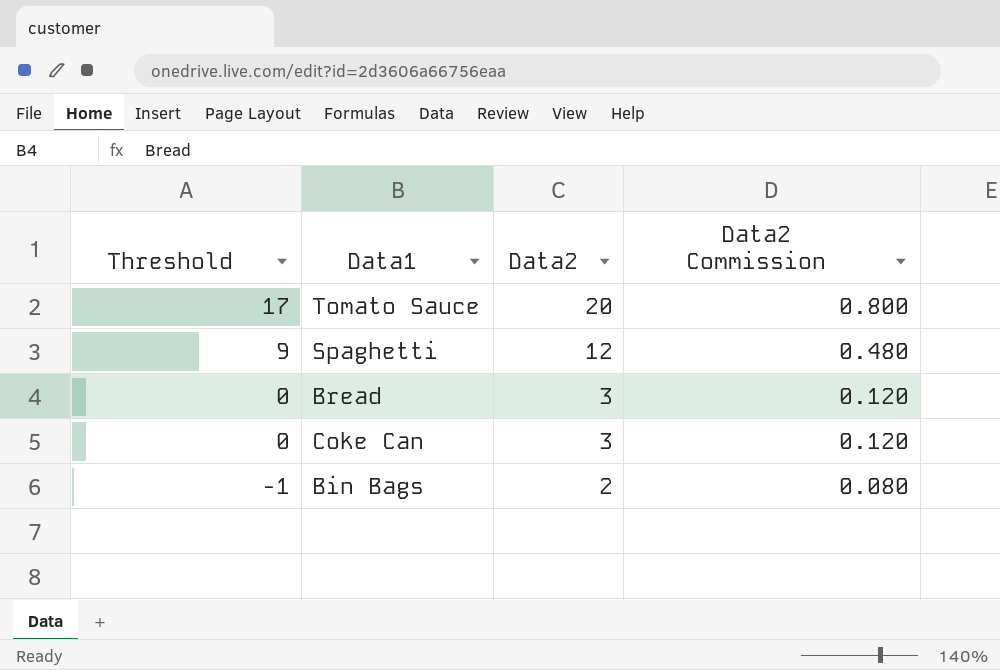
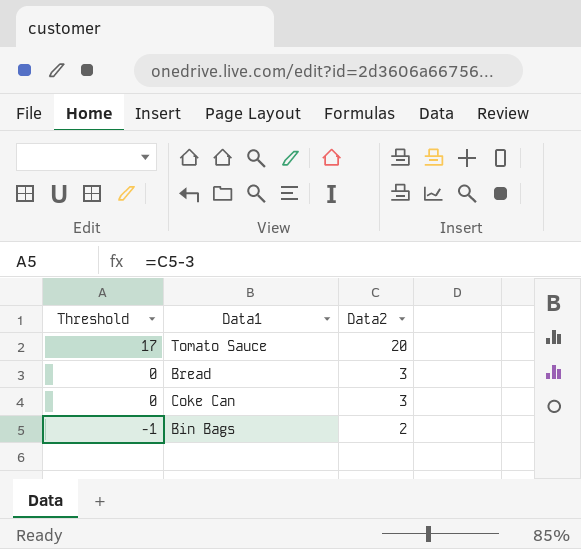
column Data2 Commission | formula: [Data2] * 0.04 -> none
row Spaghetti: 9 | 12 | 0.480 -> none

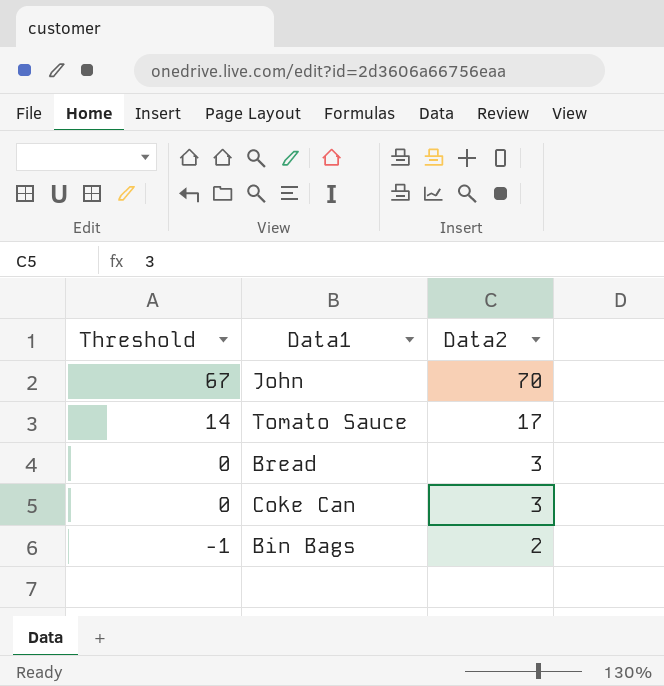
row John: none -> 67 | 70
Tomato Sauce | Threshold: 17 -> 14
Tomato Sauce | Data2: 20 -> 17

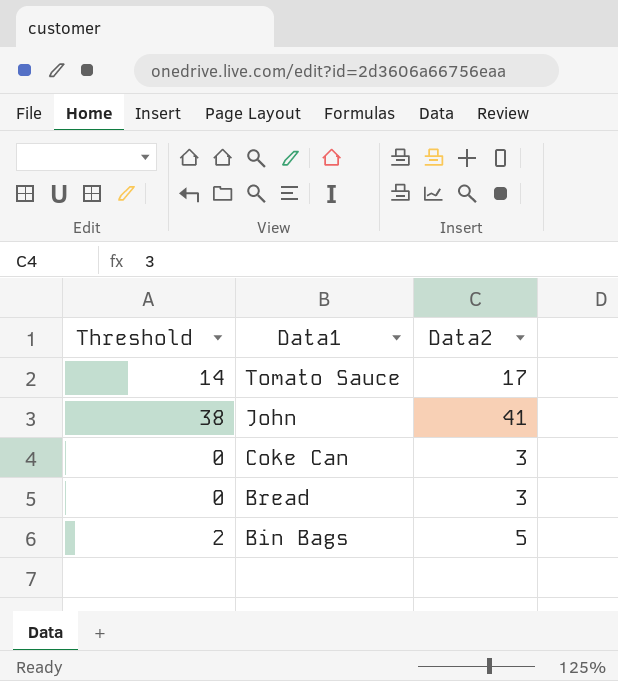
row order: Threshold descending -> Data1 descending
John | Threshold: 67 -> 38
John | Data2: 70 -> 41
Bin Bags | Threshold: -1 -> 2
Bin Bags | Data2: 2 -> 5

